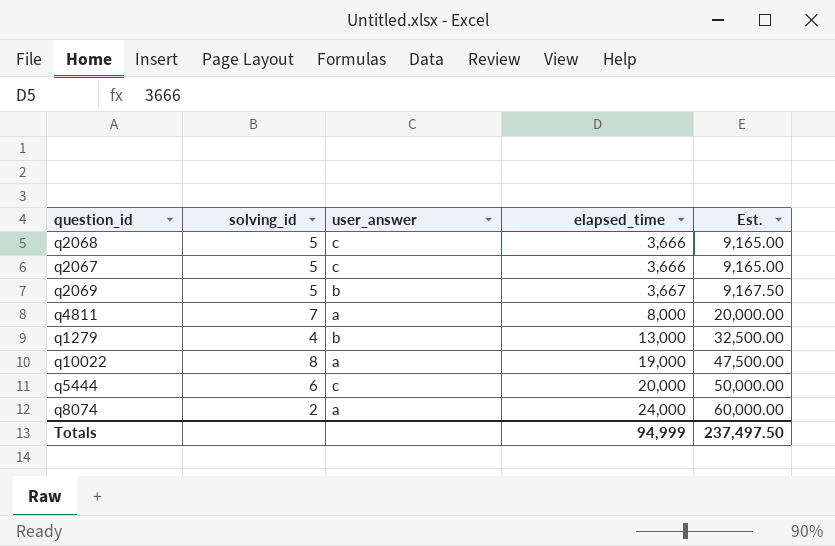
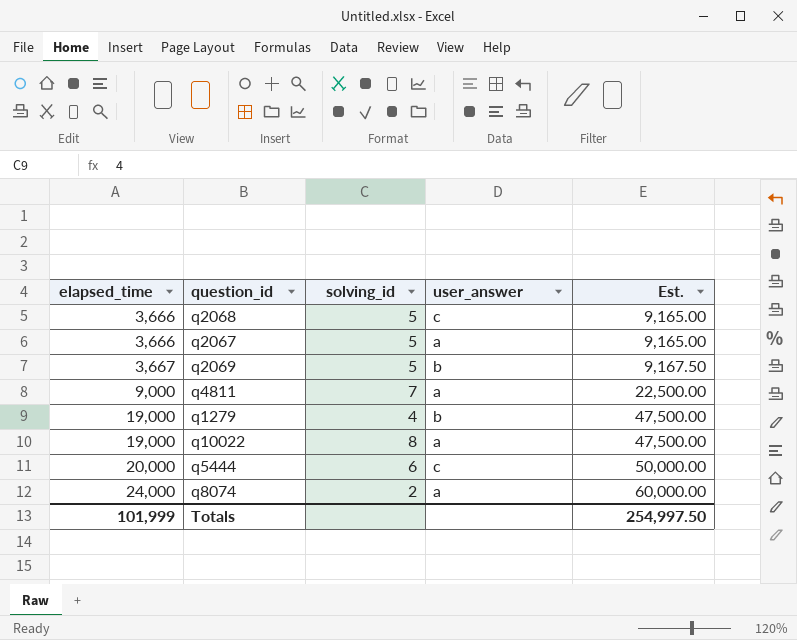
column elapsed_time | position: 4 -> 1
q2067 | user_answer: c -> a
q4811 | elapsed_time: 8,000 -> 9,000
q4811 | Est.: 20,000.00 -> 22,500.00
q1279 | elapsed_time: 13,000 -> 19,000
q1279 | Est.: 32,500.00 -> 47,500.00
Totals | elapsed_time: 94,999 -> 101,999
Totals | Est.: 237,497.50 -> 254,997.50

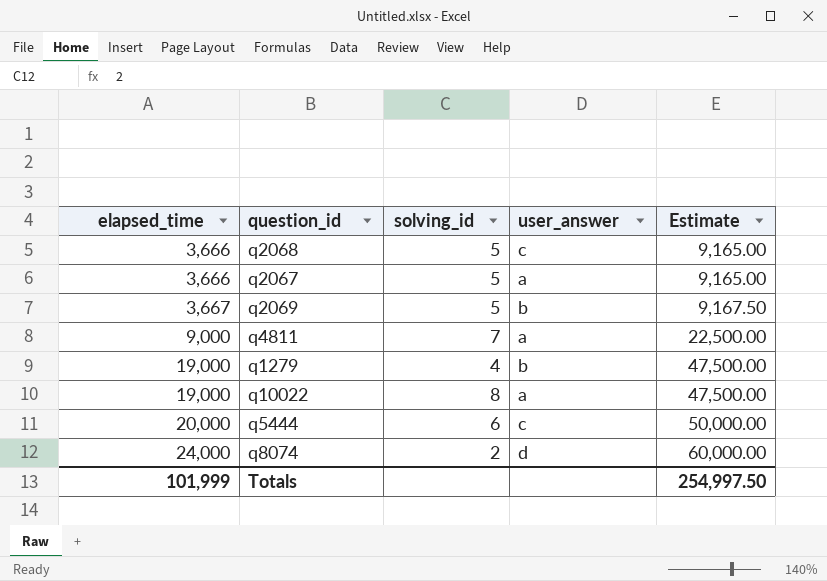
column name: Est. -> Estimate
q8074 | user_answer: a -> d

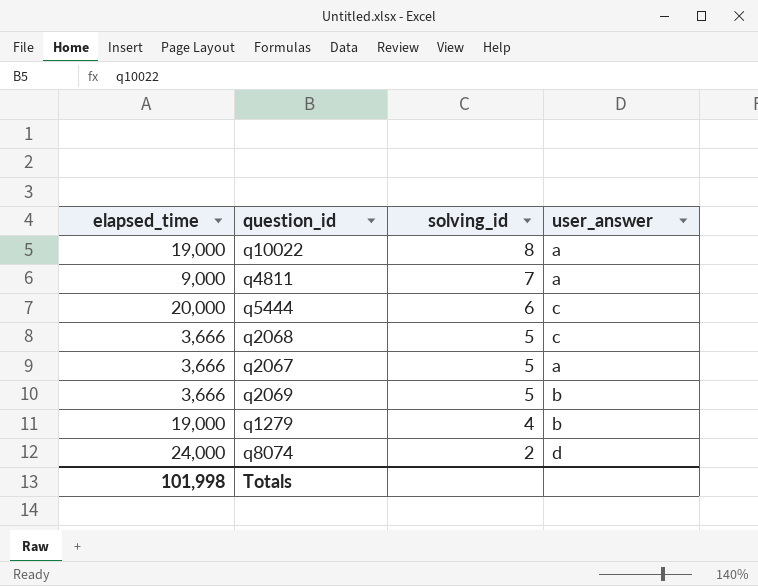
row order: elapsed_time ascending -> solving_id descending
column Estimate | formula: [elapsed_time] * 2.5 -> none
q2069 | elapsed_time: 3,667 -> 3,666
Totals | elapsed_time: 101,999 -> 101,998

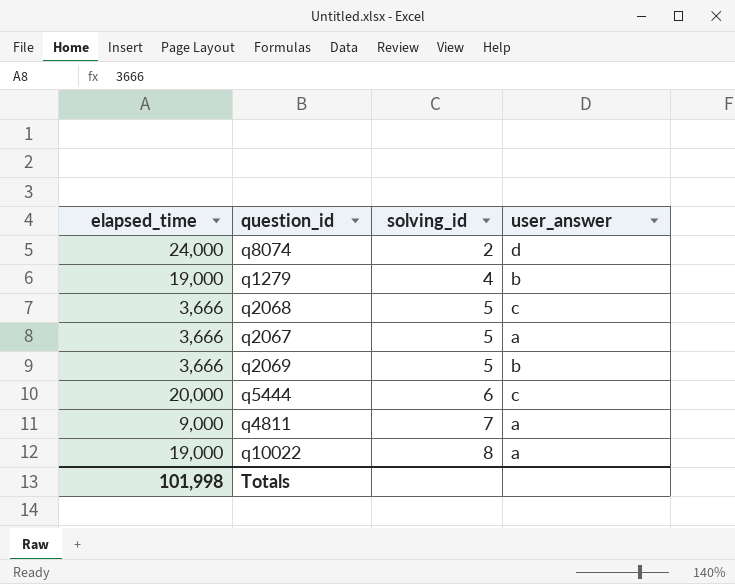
row order: solving_id descending -> solving_id ascending

